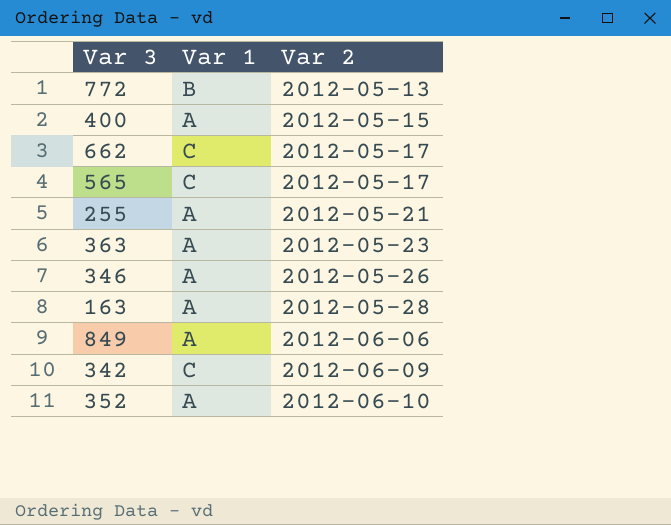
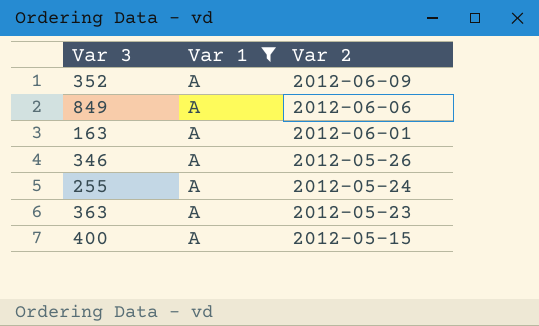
filter: none -> Var 1 = A
row order: Var 2 ascending -> Var 2 descending
352 | Var 2: 2012-06-10 -> 2012-06-09
163 | Var 2: 2012-05-28 -> 2012-06-01
255 | Var 2: 2012-05-21 -> 2012-05-24

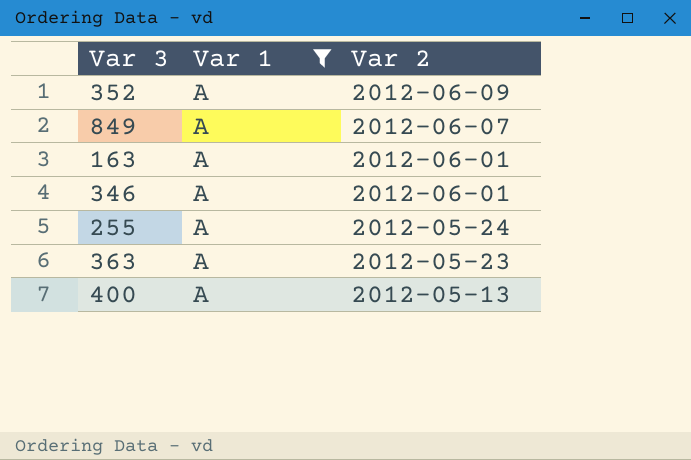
849 | Var 2: 2012-06-06 -> 2012-06-07
346 | Var 2: 2012-05-26 -> 2012-06-01
400 | Var 2: 2012-05-15 -> 2012-05-13

